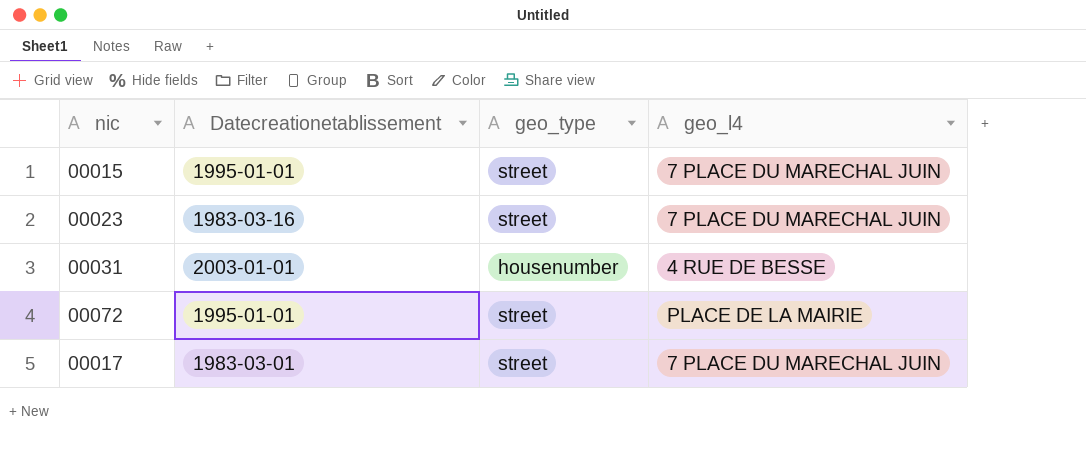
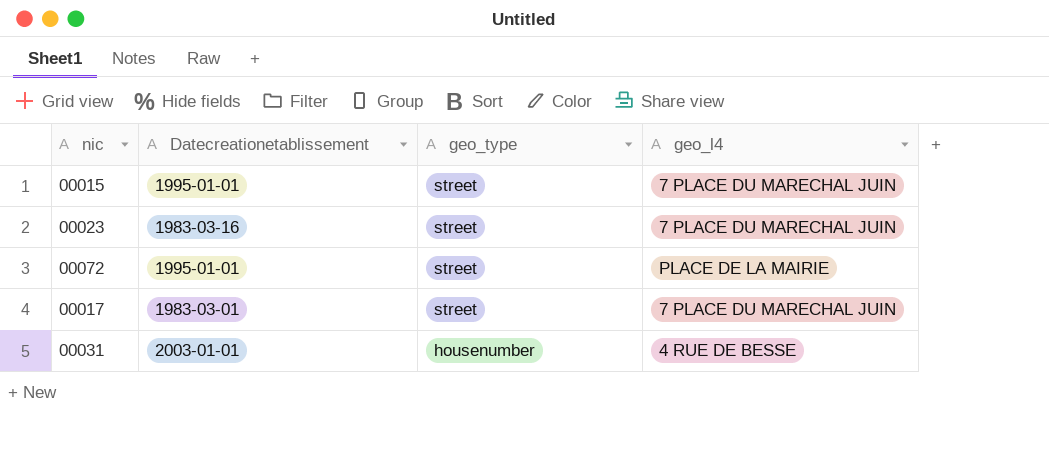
row order: none -> geo_type descending

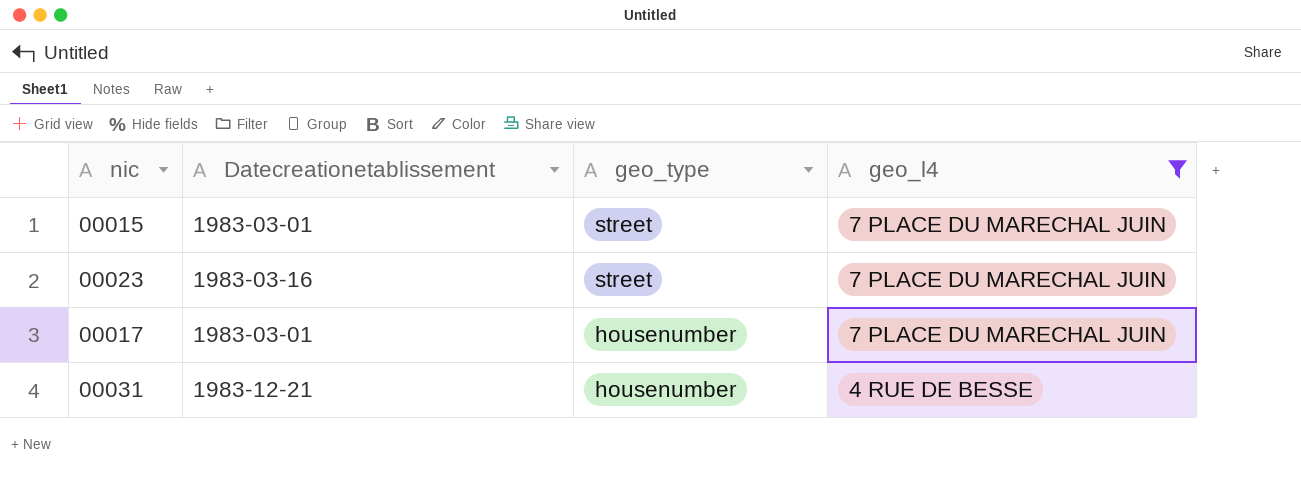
filter: none -> geo_l4 != PLACE DE LA MAIRIE
00015 | Datecreationetablissement: 1995-01-01 -> 1983-03-01
00017 | geo_type: street -> housenumber
00031 | Datecreationetablissement: 2003-01-01 -> 1983-12-21

